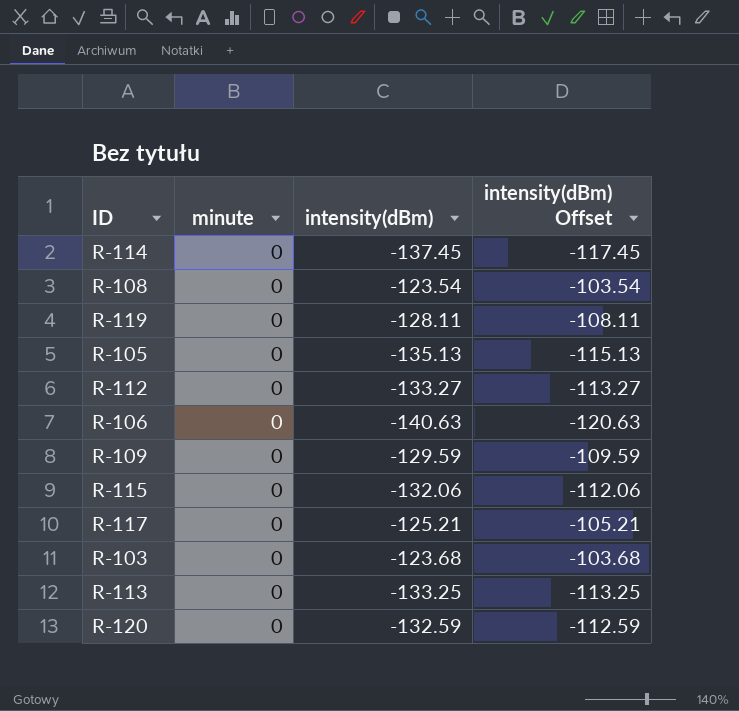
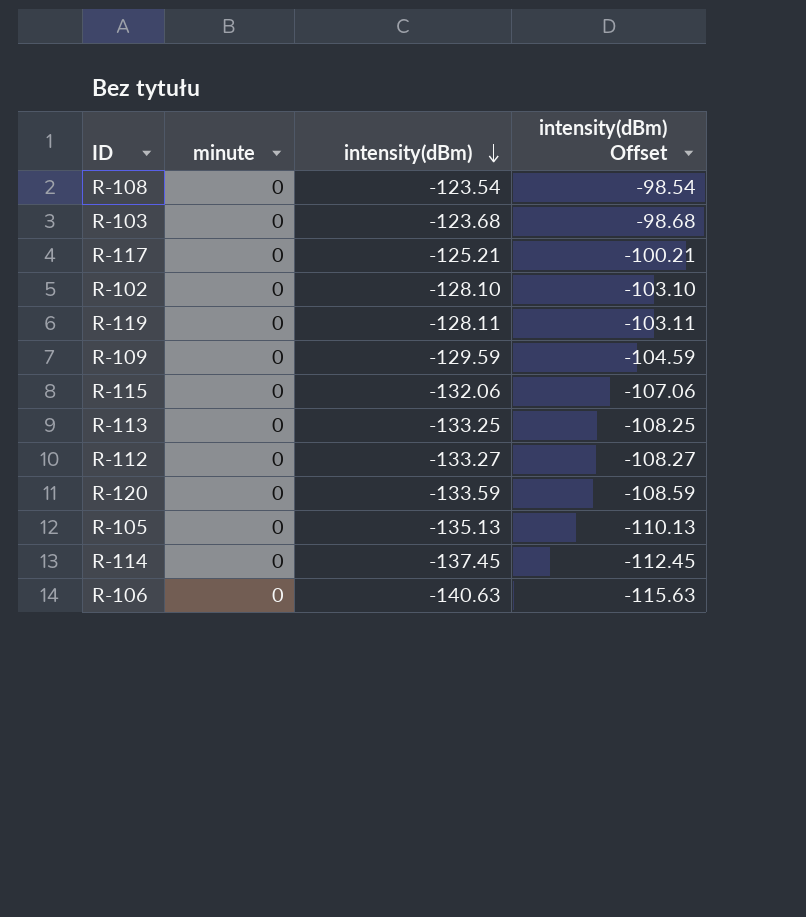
row order: none -> intensity(dBm) descending
column intensity(dBm) Offset | formula: [intensity(dBm)] + 20 -> [intensity(dBm)] + 25
row R-102: none -> 0 | -128.10 | -103.10
R-120 | intensity(dBm): -132.59 -> -133.59

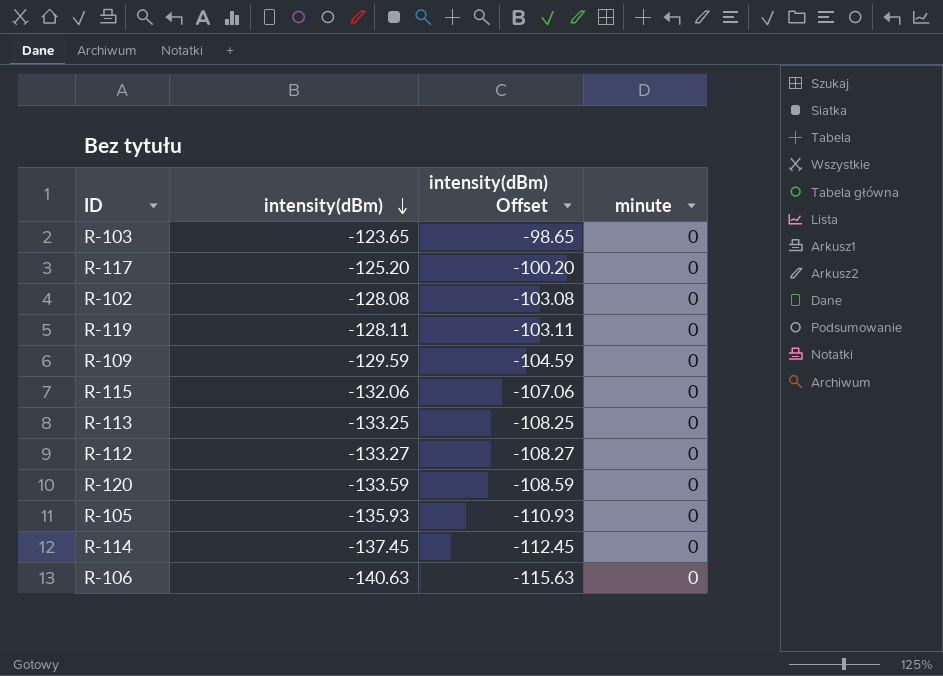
column minute | position: 2 -> 4
row R-108: 0 | -123.54 | -98.54 -> none
R-103 | intensity(dBm): -123.68 -> -123.65
R-103 | intensity(dBm) Offset: -98.68 -> -98.65
R-117 | intensity(dBm): -125.21 -> -125.20
R-117 | intensity(dBm) Offset: -100.21 -> -100.20
R-102 | intensity(dBm): -128.10 -> -128.08
R-102 | intensity(dBm) Offset: -103.10 -> -103.08
R-105 | intensity(dBm): -135.13 -> -135.93
R-105 | intensity(dBm) Offset: -110.13 -> -110.93

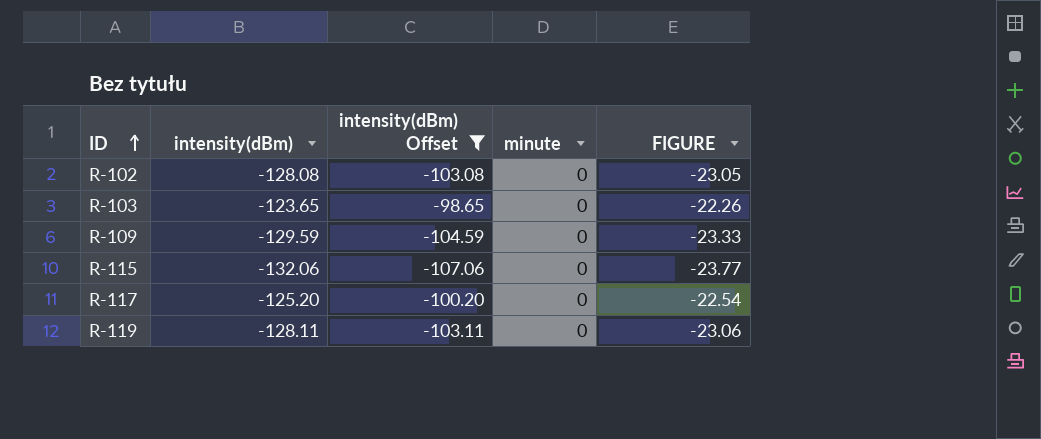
filter: none -> intensity(dBm) Offset >= -107.06
row order: intensity(dBm) descending -> ID ascending
column FIGURE | formula: none -> [intensity(dBm)] * 0.18

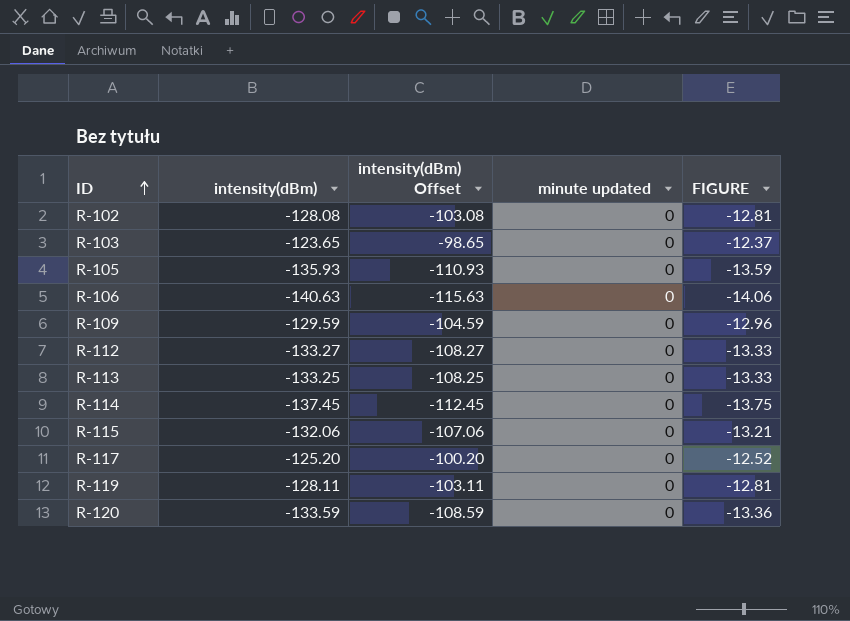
filter: intensity(dBm) Offset >= -107.06 -> none
column name: minute -> minute updated
column FIGURE | formula: [intensity(dBm)] * 0.18 -> [intensity(dBm)] * 0.1

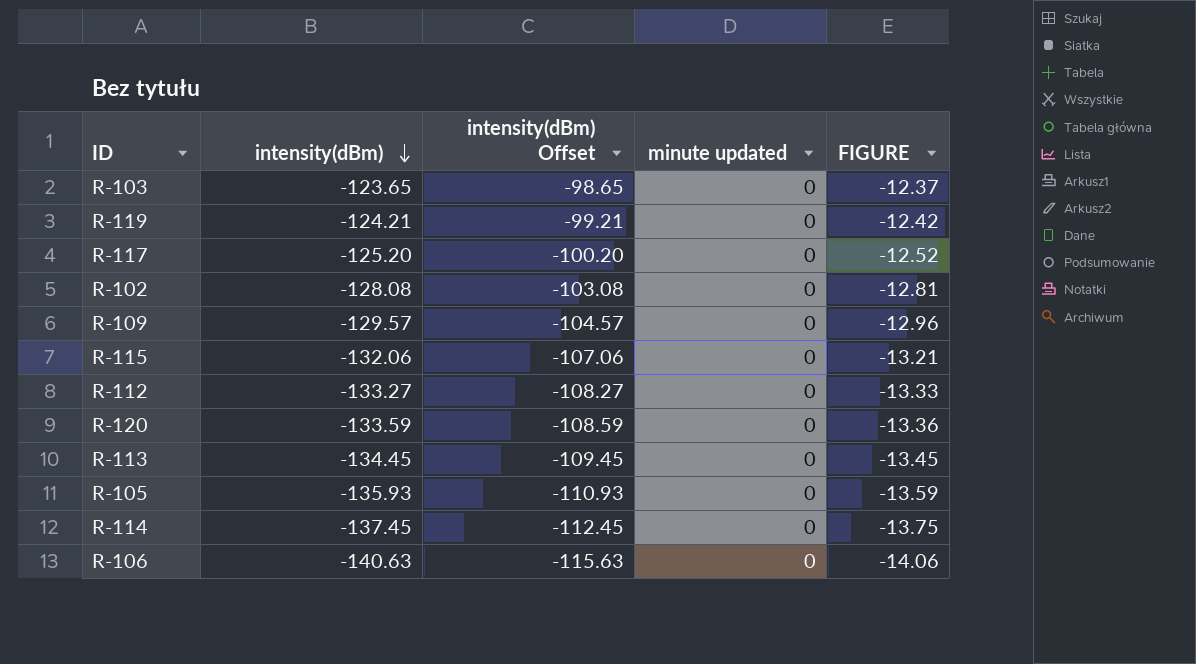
row order: ID ascending -> intensity(dBm) descending
R-119 | intensity(dBm): -128.11 -> -124.21
R-119 | intensity(dBm) Offset: -103.11 -> -99.21
R-119 | FIGURE: -12.81 -> -12.42
R-109 | intensity(dBm): -129.59 -> -129.57
R-109 | intensity(dBm) Offset: -104.59 -> -104.57
R-113 | intensity(dBm): -133.25 -> -134.45
R-113 | intensity(dBm) Offset: -108.25 -> -109.45
R-113 | FIGURE: -13.33 -> -13.45

